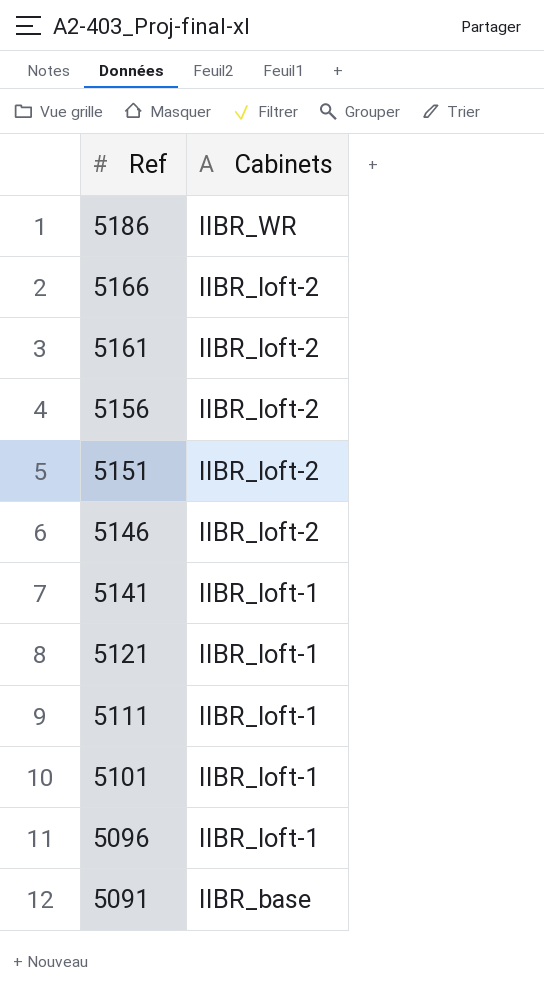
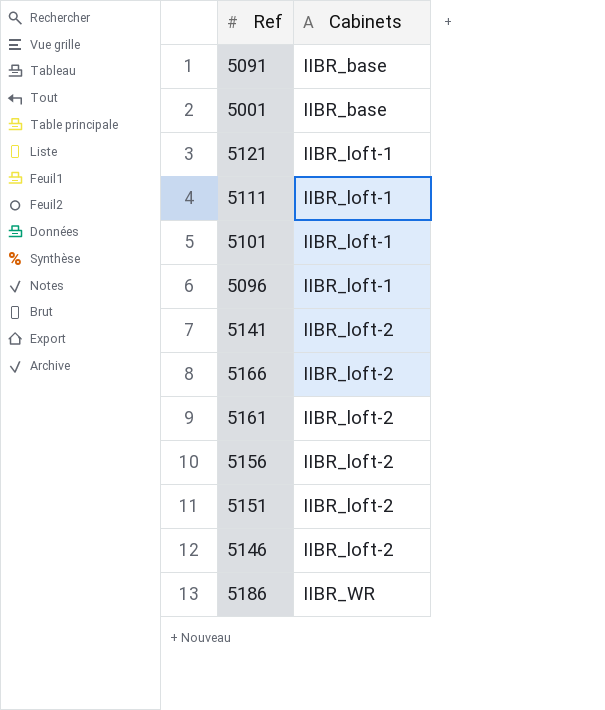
row order: Ref descending -> Cabinets ascending
row 5001: none -> IIBR_base
5141 | Cabinets: IIBR_loft-1 -> IIBR_loft-2

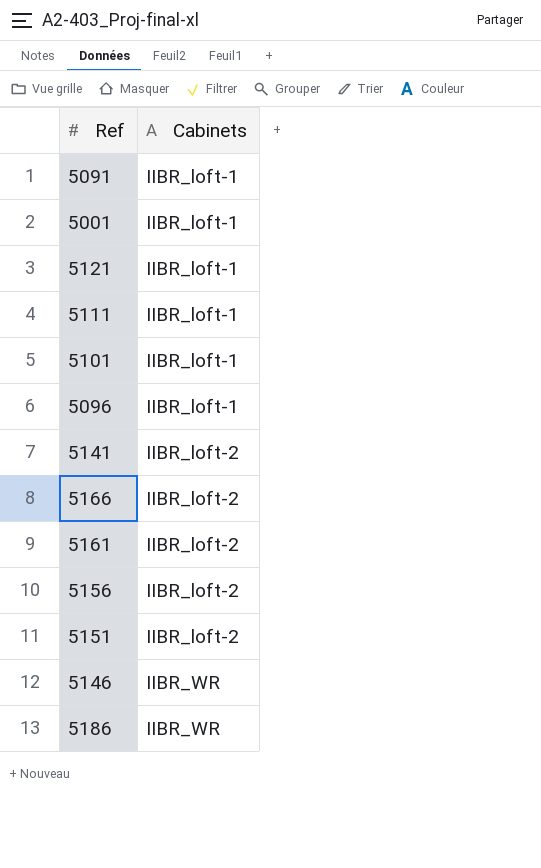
5091 | Cabinets: IIBR_base -> IIBR_loft-1
5001 | Cabinets: IIBR_base -> IIBR_loft-1
5146 | Cabinets: IIBR_loft-2 -> IIBR_WR

